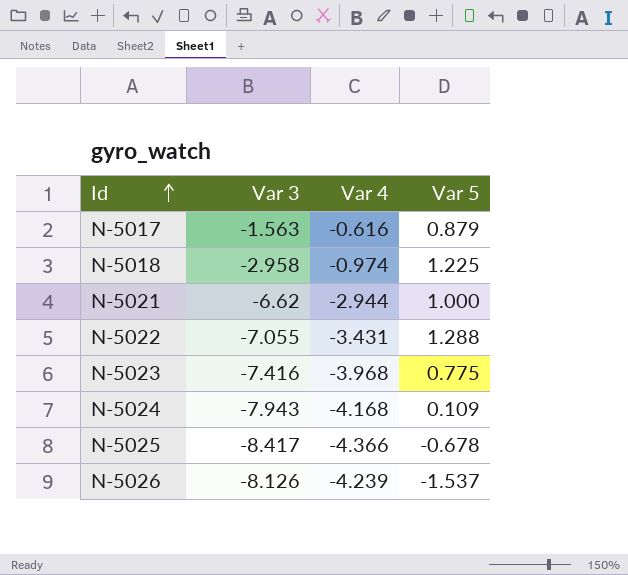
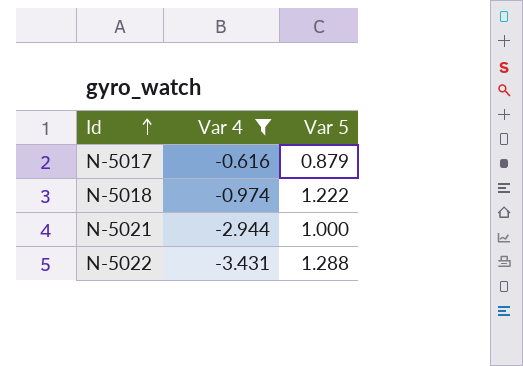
filter: none -> Var 4 >= -3.431
column Var 3 | position: 2 -> none
N-5018 | Var 5: 1.225 -> 1.222

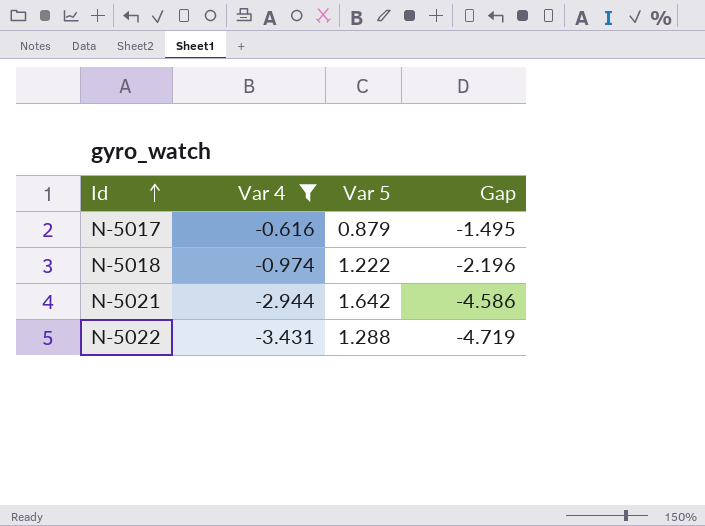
column Gap | formula: none -> [Var 4] - [Var 5]
N-5021 | Var 5: 1.000 -> 1.642

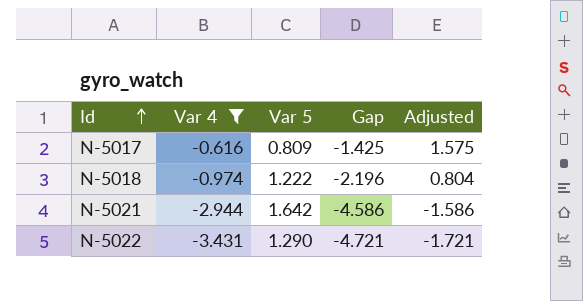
column Adjusted | formula: none -> [Gap] + 3
N-5017 | Var 5: 0.879 -> 0.809
N-5017 | Gap: -1.495 -> -1.425
N-5022 | Var 5: 1.288 -> 1.290
N-5022 | Gap: -4.719 -> -4.721

